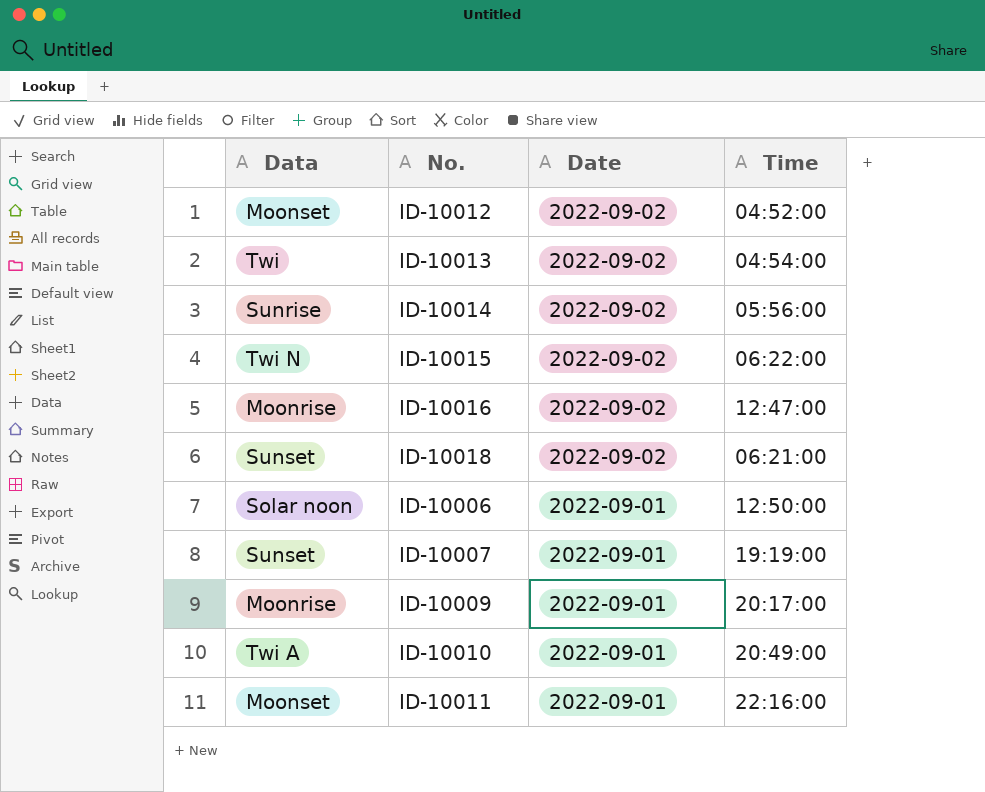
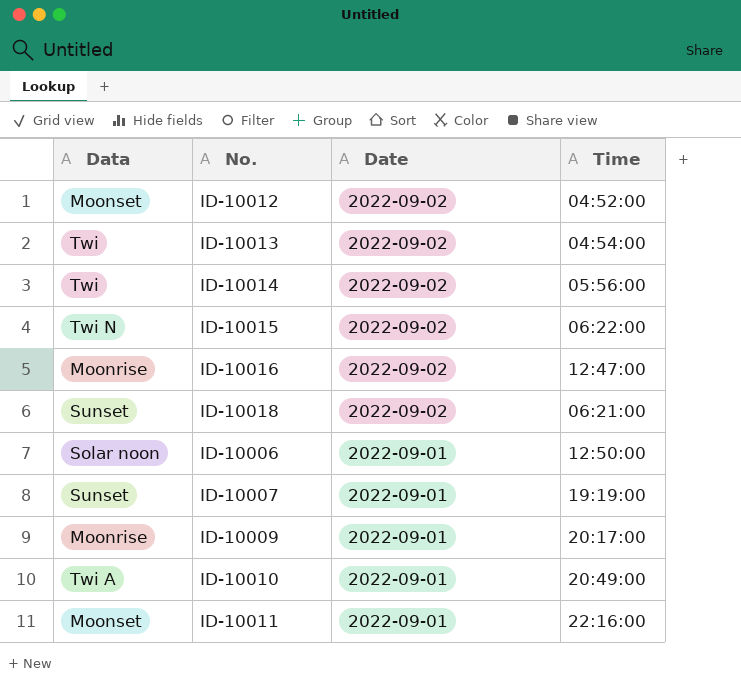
ID-10014 | Data: Sunrise -> Twi

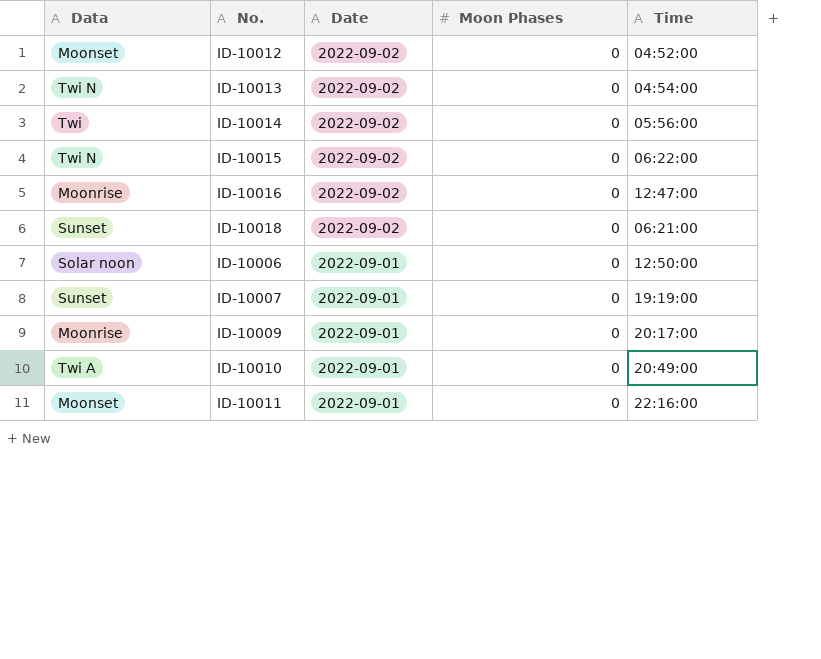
column Moon Phases | position: none -> 4
ID-10013 | Data: Twi -> Twi N

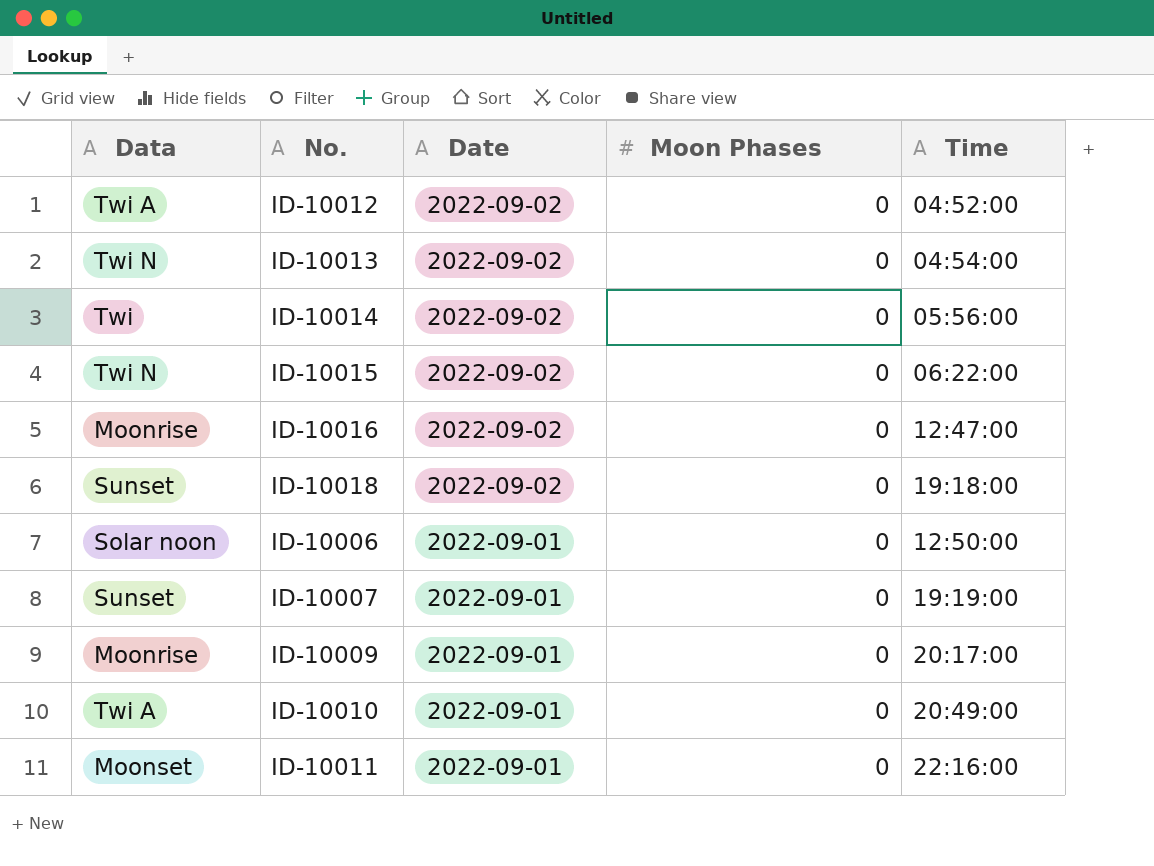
ID-10012 | Data: Moonset -> Twi A
ID-10018 | Time: 06:21:00 -> 19:18:00

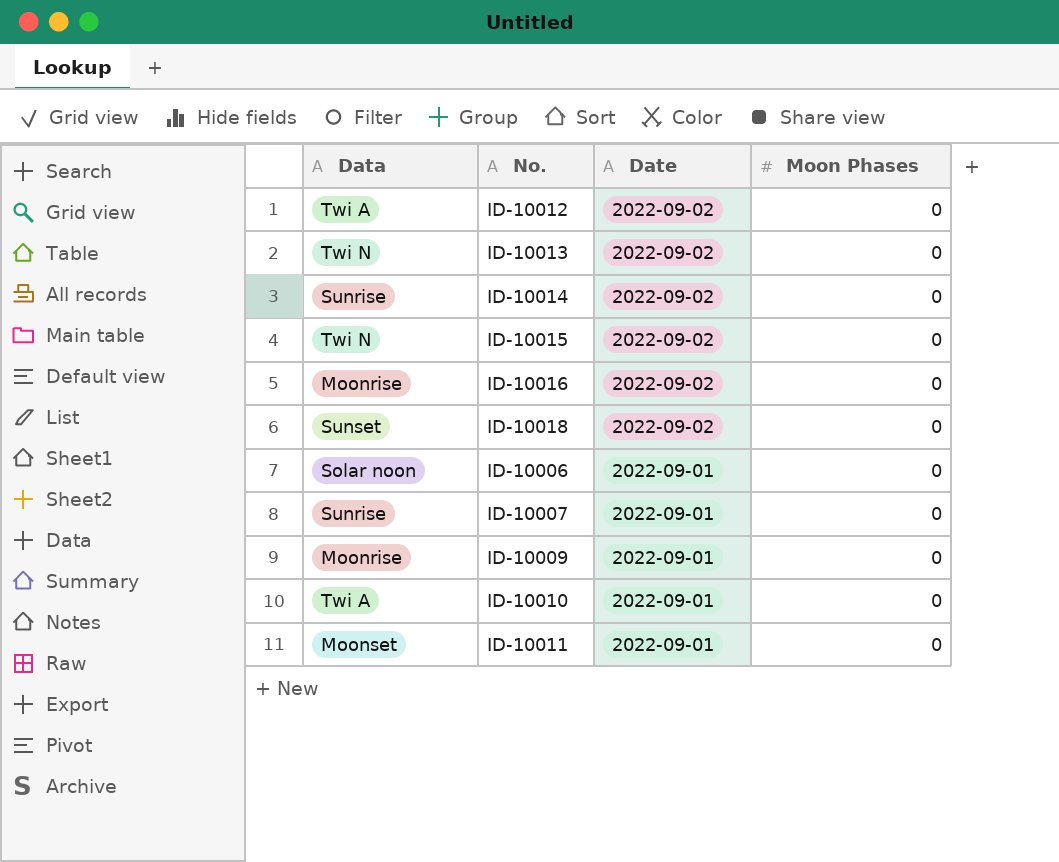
column Time | position: 5 -> none
ID-10014 | Data: Twi -> Sunrise
ID-10007 | Data: Sunset -> Sunrise

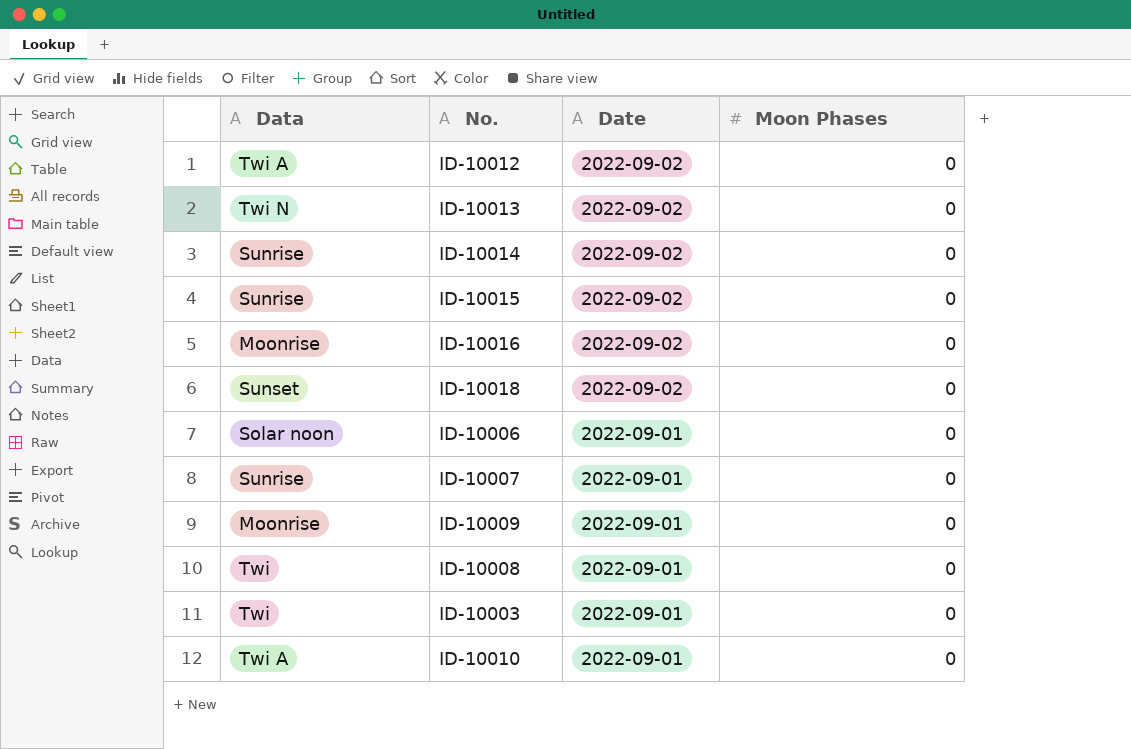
row ID-10011: Moonset | 2022-09-01 | 0 -> none
ID-10015 | Data: Twi N -> Sunrise
row ID-10008: none -> Twi | 2022-09-01 | 0
row ID-10003: none -> Twi | 2022-09-01 | 0

